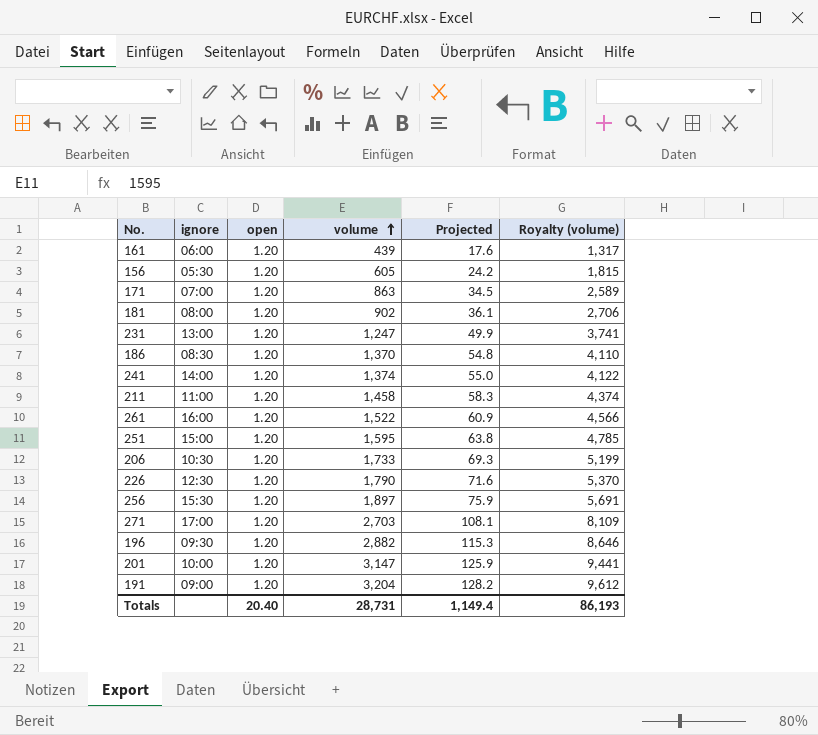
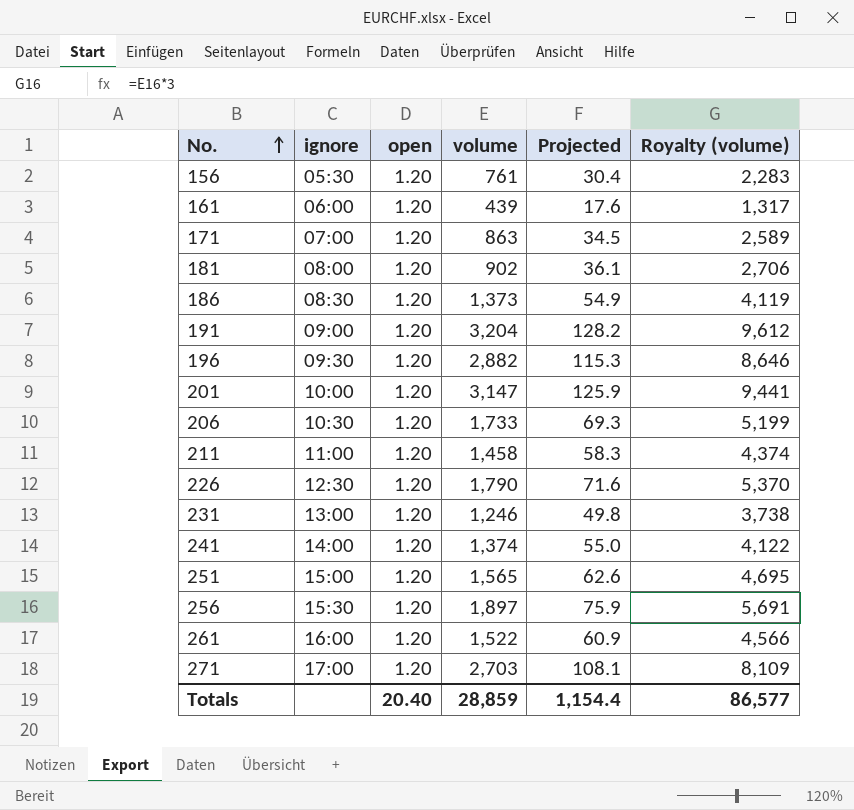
row order: volume ascending -> No. ascending
156 | volume: 605 -> 761
156 | Projected: 24.2 -> 30.4
156 | Royalty (volume): 1,815 -> 2,283
186 | volume: 1,370 -> 1,373
186 | Projected: 54.8 -> 54.9
186 | Royalty (volume): 4,110 -> 4,119
231 | volume: 1,247 -> 1,246
231 | Projected: 49.9 -> 49.8
231 | Royalty (volume): 3,741 -> 3,738
251 | volume: 1,595 -> 1,565
251 | Projected: 63.8 -> 62.6
251 | Royalty (volume): 4,785 -> 4,695
Totals | volume: 28,731 -> 28,859
Totals | Projected: 1,149.4 -> 1,154.4
Totals | Royalty (volume): 86,193 -> 86,577

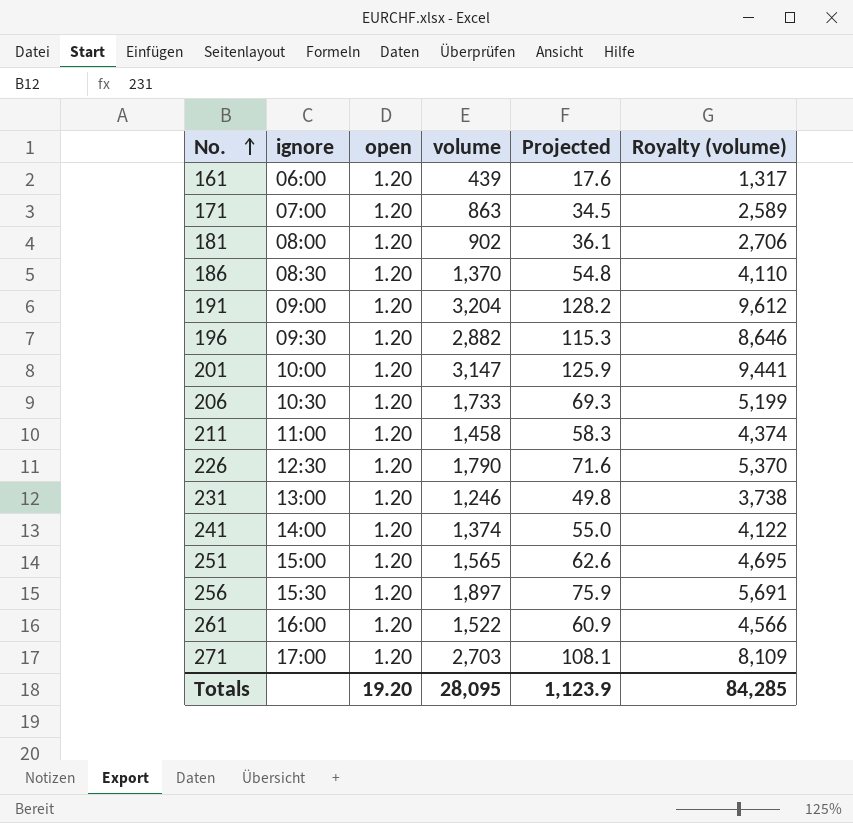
row 156: 05:30 | 1.20 | 761 | 30.4 | 2,283 -> none
186 | volume: 1,373 -> 1,370
186 | Projected: 54.9 -> 54.8
186 | Royalty (volume): 4,119 -> 4,110
Totals | open: 20.40 -> 19.20
Totals | volume: 28,859 -> 28,095
Totals | Projected: 1,154.4 -> 1,123.9
Totals | Royalty (volume): 86,577 -> 84,285

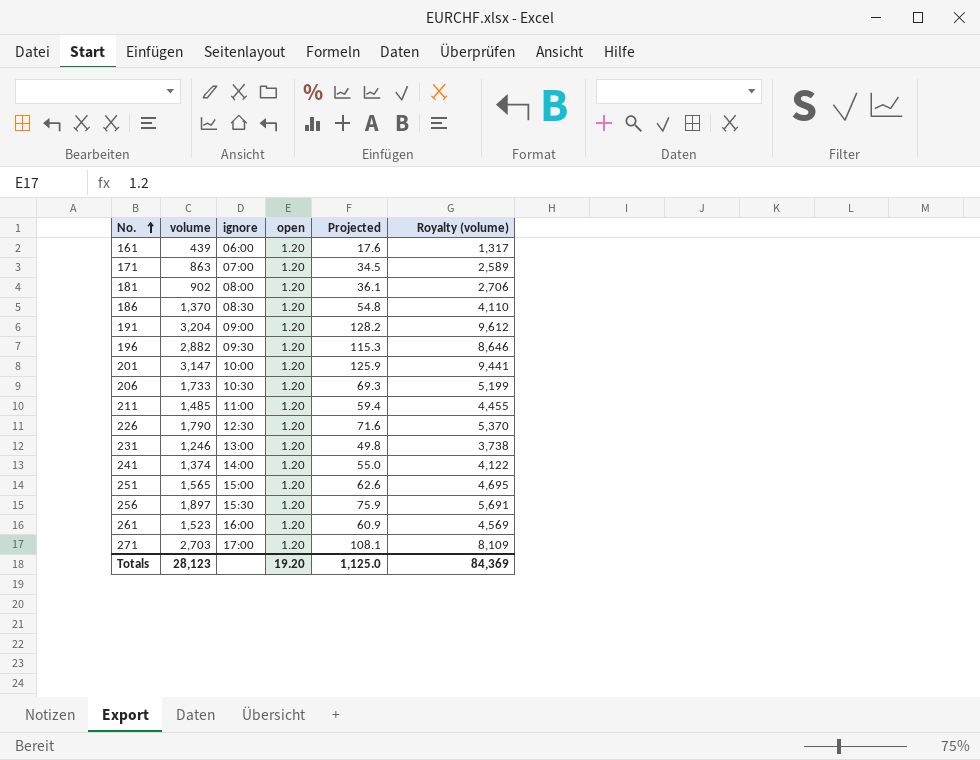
column volume | position: 4 -> 2
211 | volume: 1,458 -> 1,485
211 | Projected: 58.3 -> 59.4
211 | Royalty (volume): 4,374 -> 4,455
261 | volume: 1,522 -> 1,523
261 | Royalty (volume): 4,566 -> 4,569
Totals | volume: 28,095 -> 28,123
Totals | Projected: 1,123.9 -> 1,125.0
Totals | Royalty (volume): 84,285 -> 84,369

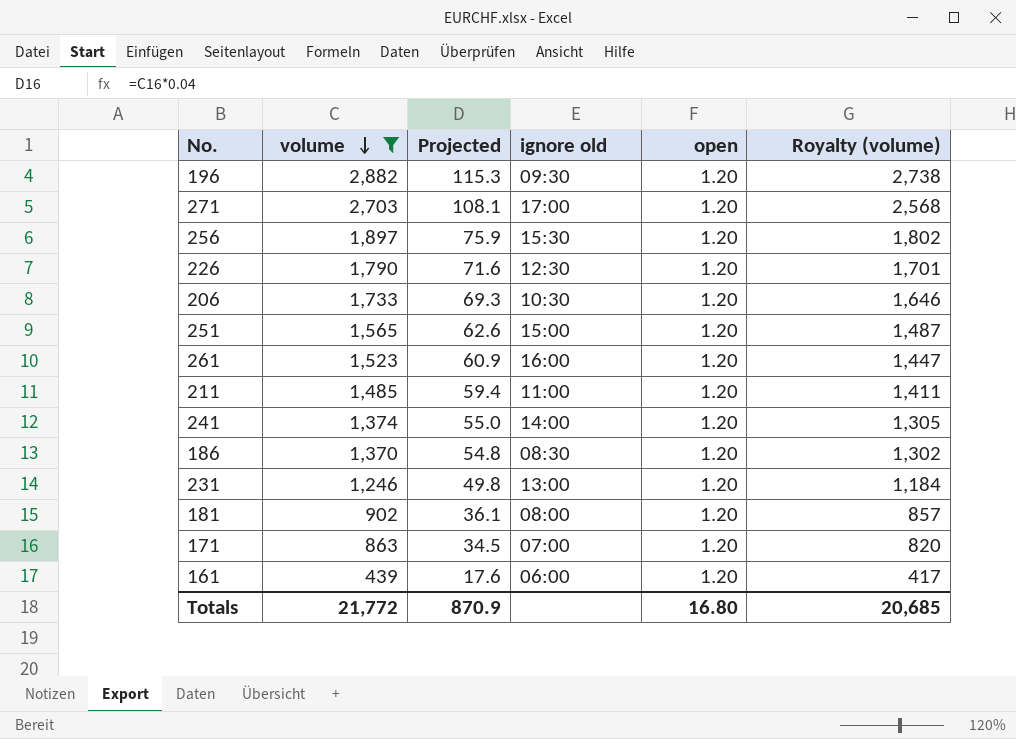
filter: none -> volume <= 2,882
row order: No. ascending -> volume descending
column Projected | position: 5 -> 3
column name: ignore -> ignore old
column Royalty (volume) | formula: [volume] * 3 -> [volume] * 0.95
Totals | volume: 28,123 -> 21,772
Totals | Projected: 1,125.0 -> 870.9
Totals | open: 19.20 -> 16.80
Totals | Royalty (volume): 84,369 -> 20,685

